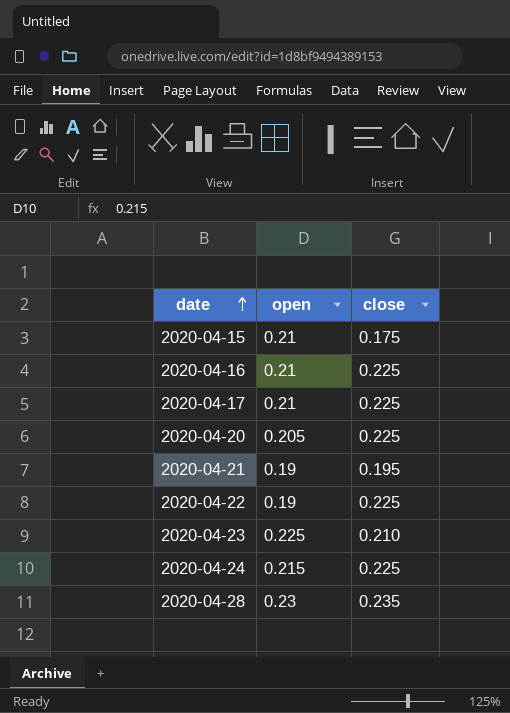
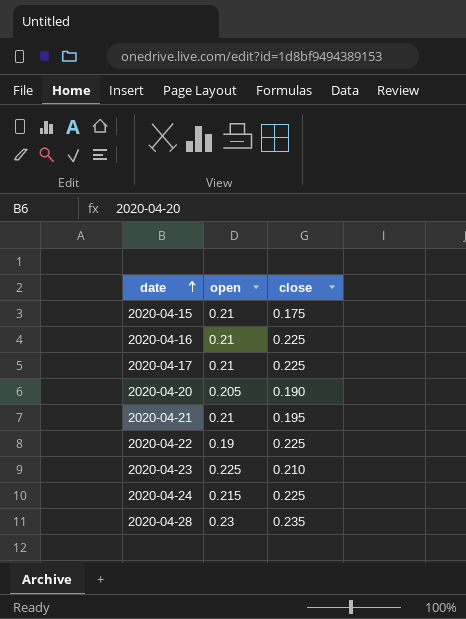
2020-04-20 | close: 0.225 -> 0.190
2020-04-21 | open: 0.19 -> 0.21

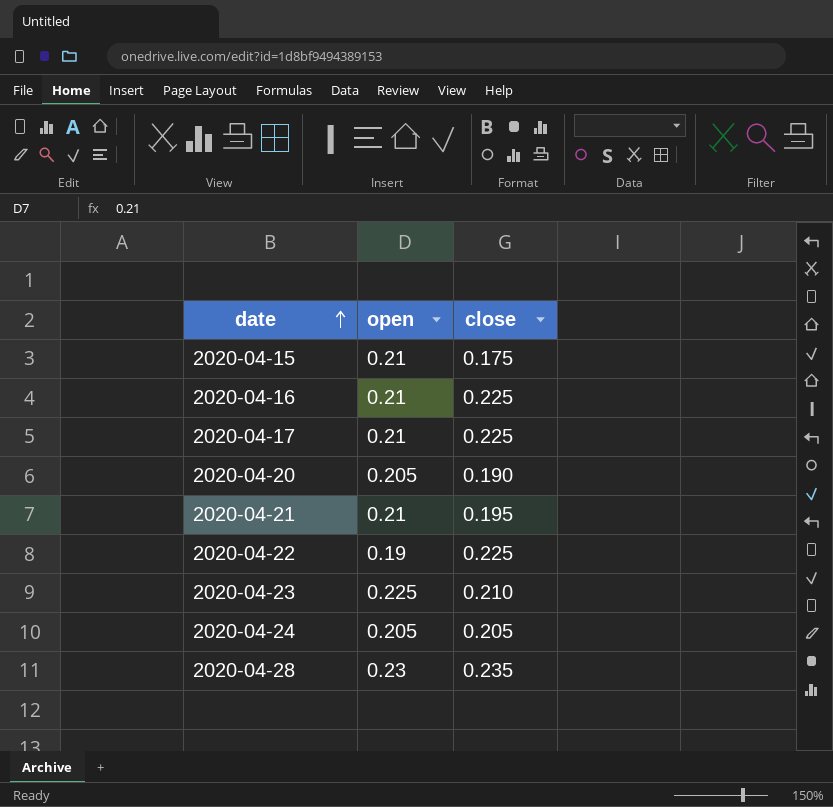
2020-04-24 | open: 0.215 -> 0.205
2020-04-24 | close: 0.225 -> 0.205

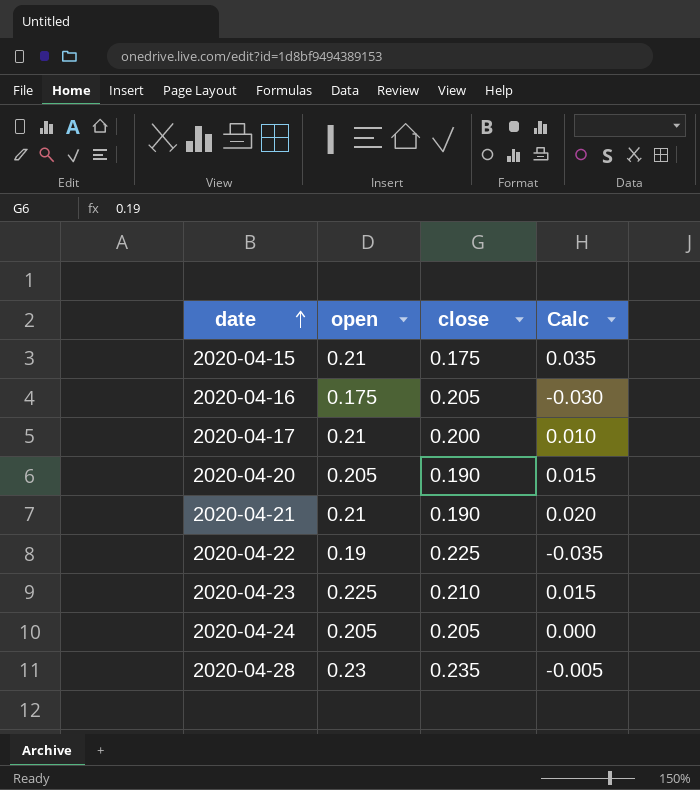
column Calc | formula: none -> [open] - [close]
2020-04-16 | open: 0.21 -> 0.175
2020-04-16 | close: 0.225 -> 0.205
2020-04-17 | close: 0.225 -> 0.200
2020-04-21 | close: 0.195 -> 0.190

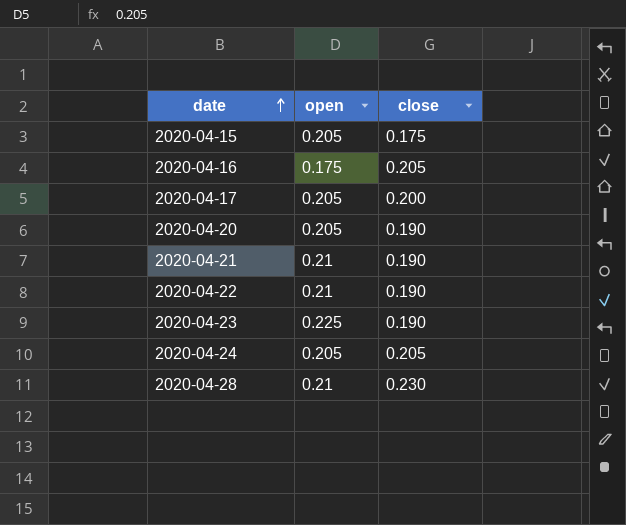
column Calc | formula: [open] - [close] -> none
2020-04-15 | open: 0.21 -> 0.205
2020-04-17 | open: 0.21 -> 0.205
2020-04-22 | open: 0.19 -> 0.21
2020-04-22 | close: 0.225 -> 0.190
2020-04-23 | close: 0.210 -> 0.190
2020-04-28 | open: 0.23 -> 0.21
2020-04-28 | close: 0.235 -> 0.230

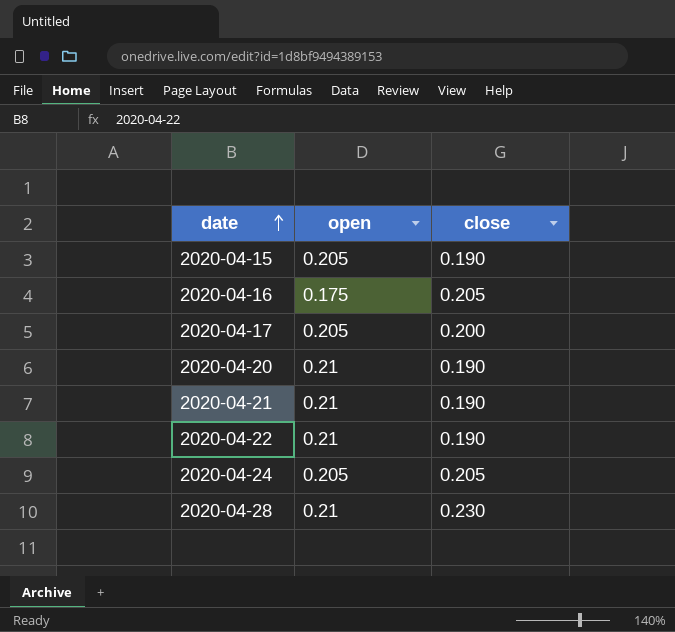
row 2020-04-23: 0.225 | 0.190 -> none
2020-04-15 | close: 0.175 -> 0.190
2020-04-20 | open: 0.205 -> 0.21

